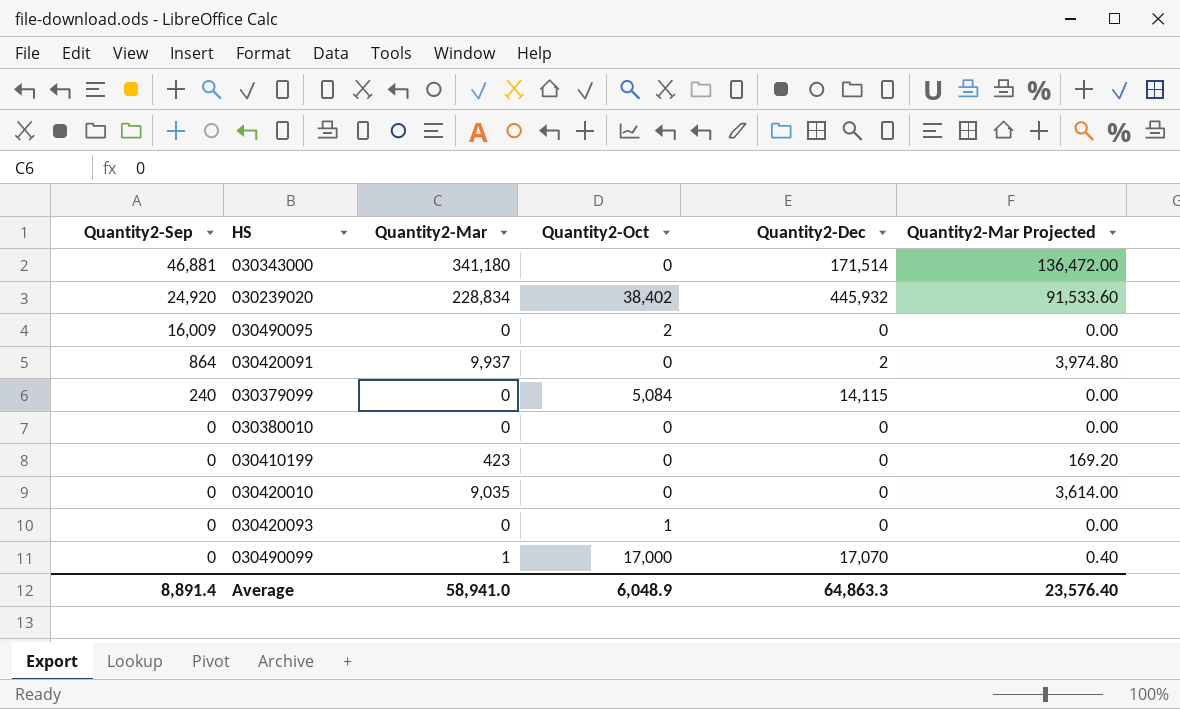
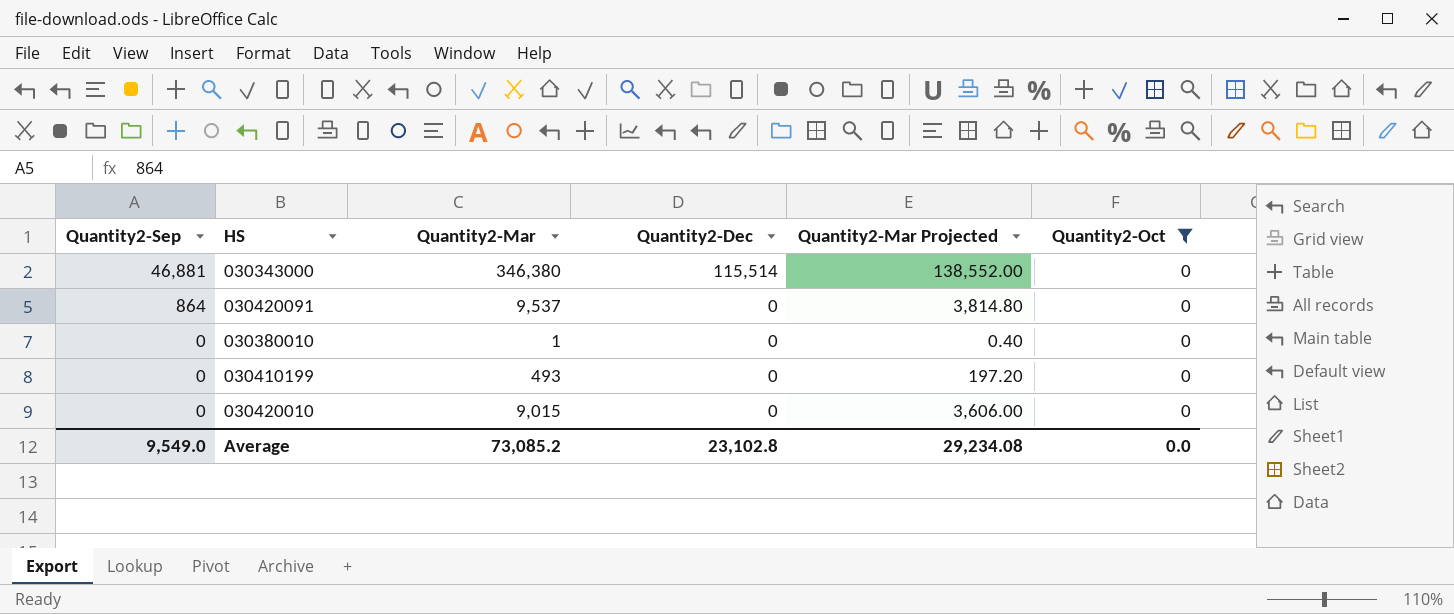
filter: none -> Quantity2-Oct = 0
column Quantity2-Oct | position: 4 -> 6
030343000 | Quantity2-Mar: 341,180 -> 346,380
030343000 | Quantity2-Dec: 171,514 -> 115,514
030343000 | Quantity2-Mar Projected: 136,472.00 -> 138,552.00
030420091 | Quantity2-Mar: 9,937 -> 9,537
030420091 | Quantity2-Dec: 2 -> 0
030420091 | Quantity2-Mar Projected: 3,974.80 -> 3,814.80
030380010 | Quantity2-Mar: 0 -> 1
030380010 | Quantity2-Mar Projected: 0.00 -> 0.40
030410199 | Quantity2-Mar: 423 -> 493
030410199 | Quantity2-Mar Projected: 169.20 -> 197.20
030420010 | Quantity2-Mar: 9,035 -> 9,015
030420010 | Quantity2-Mar Projected: 3,614.00 -> 3,606.00
Average | Quantity2-Sep: 8,891.4 -> 9,549.0
Average | Quantity2-Mar: 58,941.0 -> 73,085.2
Average | Quantity2-Dec: 64,863.3 -> 23,102.8
Average | Quantity2-Mar Projected: 23,576.40 -> 29,234.08
Average | Quantity2-Oct: 6,048.9 -> 0.0

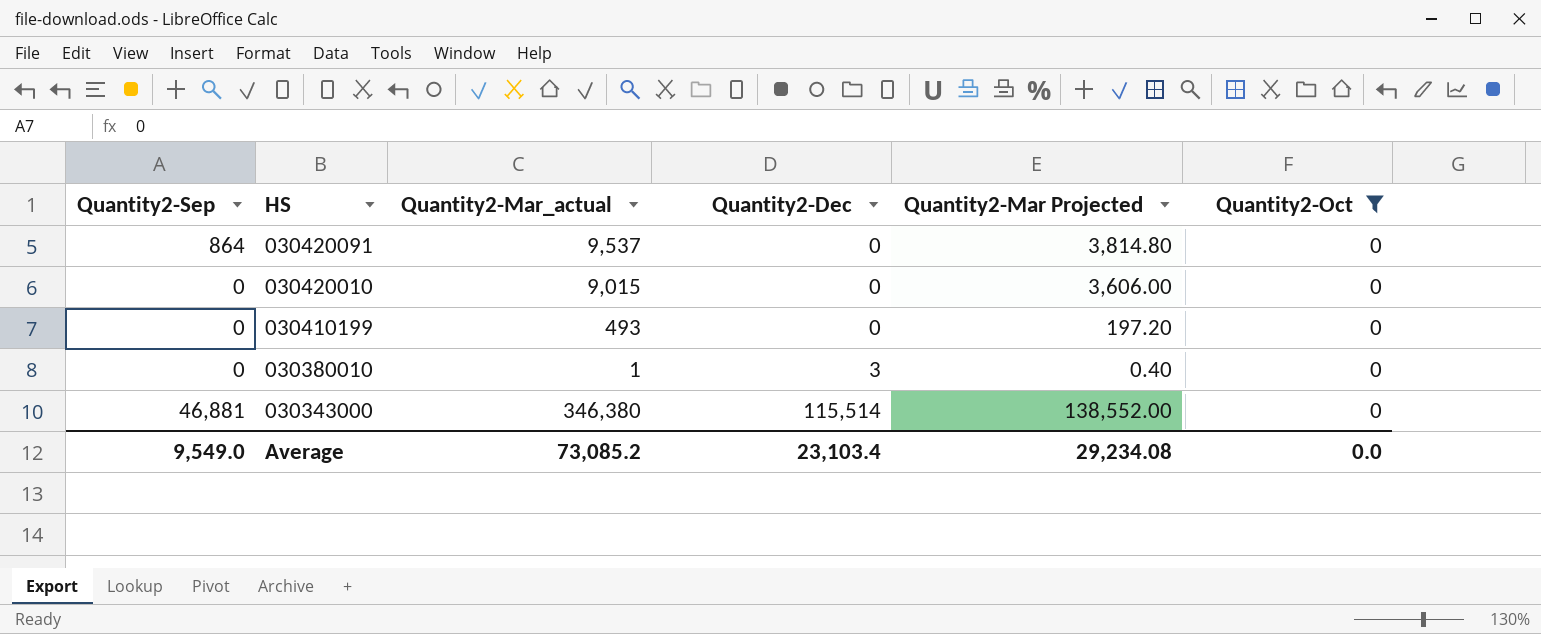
row order: Quantity2-Sep descending -> HS descending
column name: Quantity2-Mar -> Quantity2-Mar_actual
030380010 | Quantity2-Dec: 0 -> 3
Average | Quantity2-Dec: 23,102.8 -> 23,103.4

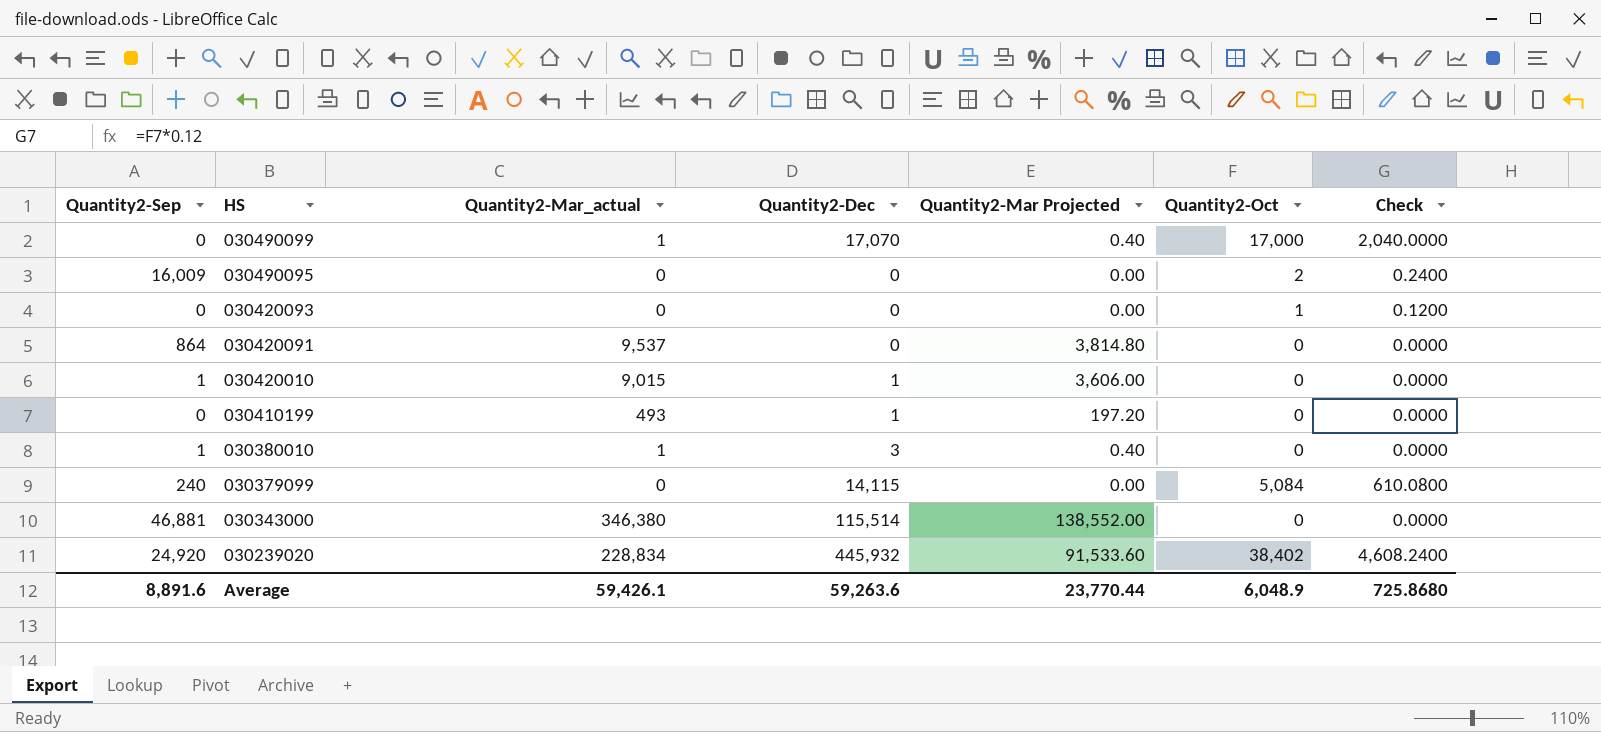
filter: Quantity2-Oct = 0 -> none
column Check | formula: none -> [Quantity2-Oct] * 0.12
030420010 | Quantity2-Sep: 0 -> 1
030420010 | Quantity2-Dec: 0 -> 1
030410199 | Quantity2-Dec: 0 -> 1
030380010 | Quantity2-Sep: 0 -> 1
Average | Quantity2-Sep: 9,549.0 -> 8,891.6
Average | Quantity2-Mar_actual: 73,085.2 -> 59,426.1
Average | Quantity2-Dec: 23,103.4 -> 59,263.6
Average | Quantity2-Mar Projected: 29,234.08 -> 23,770.44
Average | Quantity2-Oct: 0.0 -> 6,048.9

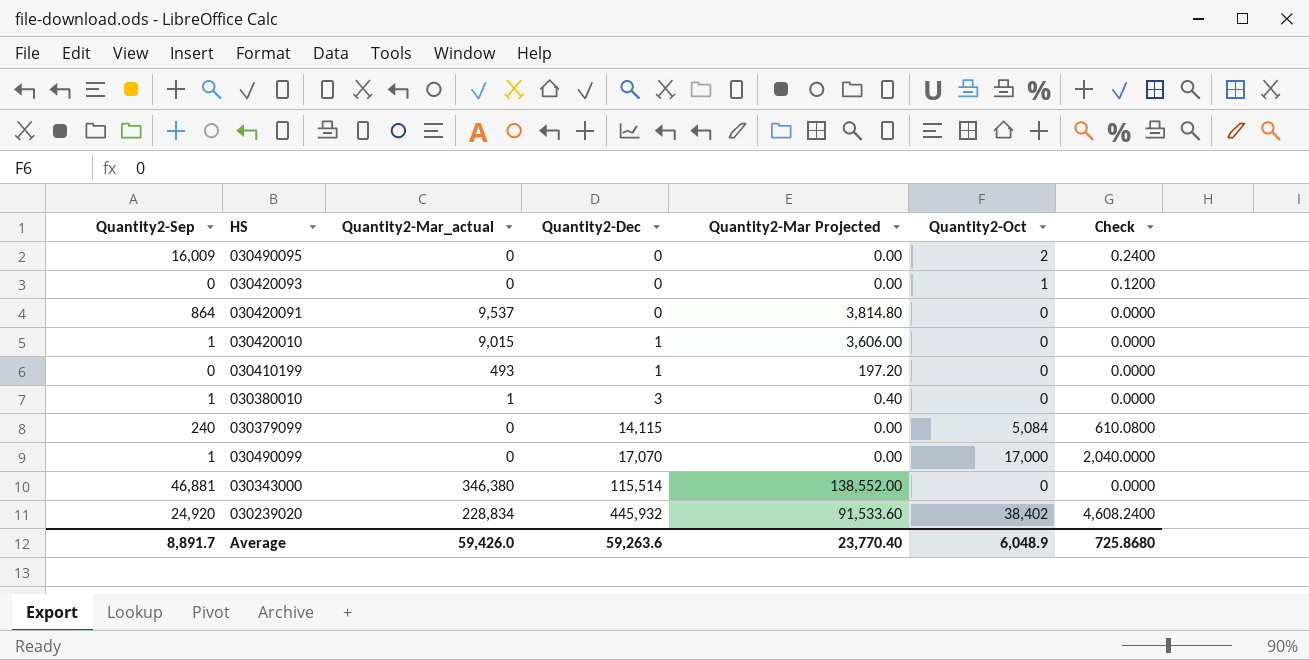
row order: HS descending -> Quantity2-Dec ascending
030490099 | Quantity2-Sep: 0 -> 1
030490099 | Quantity2-Mar_actual: 1 -> 0
030490099 | Quantity2-Mar Projected: 0.40 -> 0.00
Average | Quantity2-Sep: 8,891.6 -> 8,891.7
Average | Quantity2-Mar_actual: 59,426.1 -> 59,426.0
Average | Quantity2-Mar Projected: 23,770.44 -> 23,770.40

